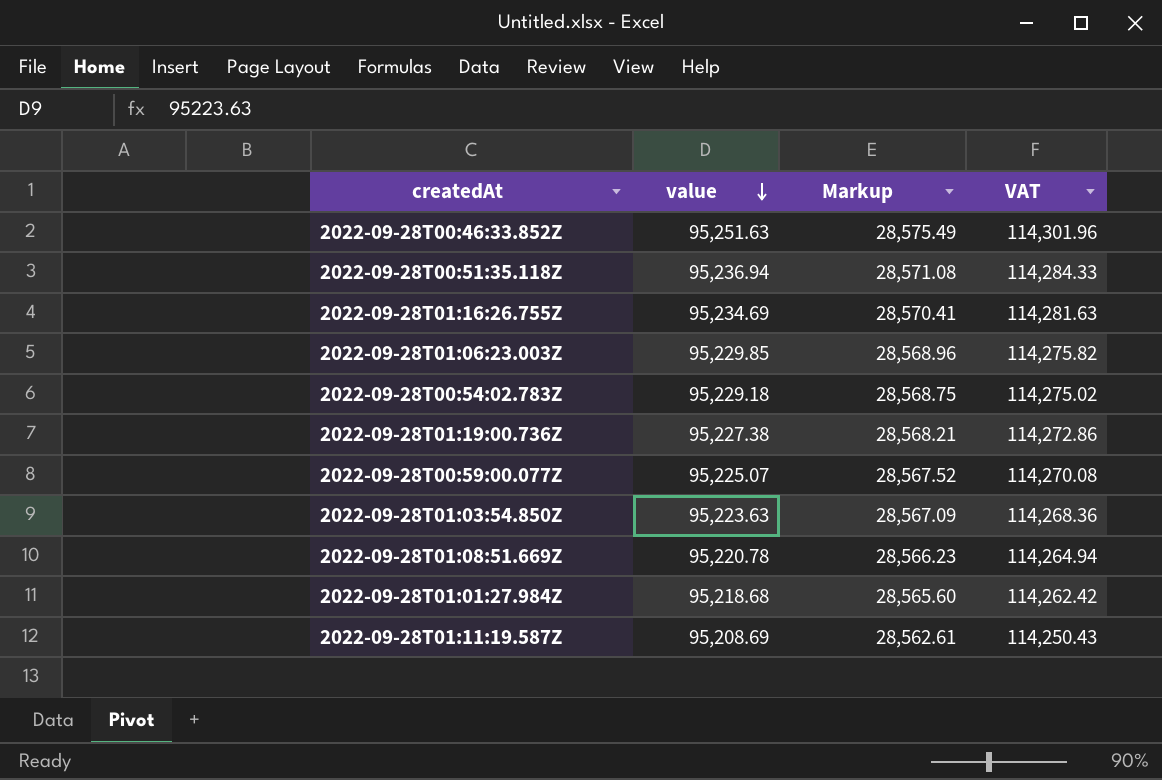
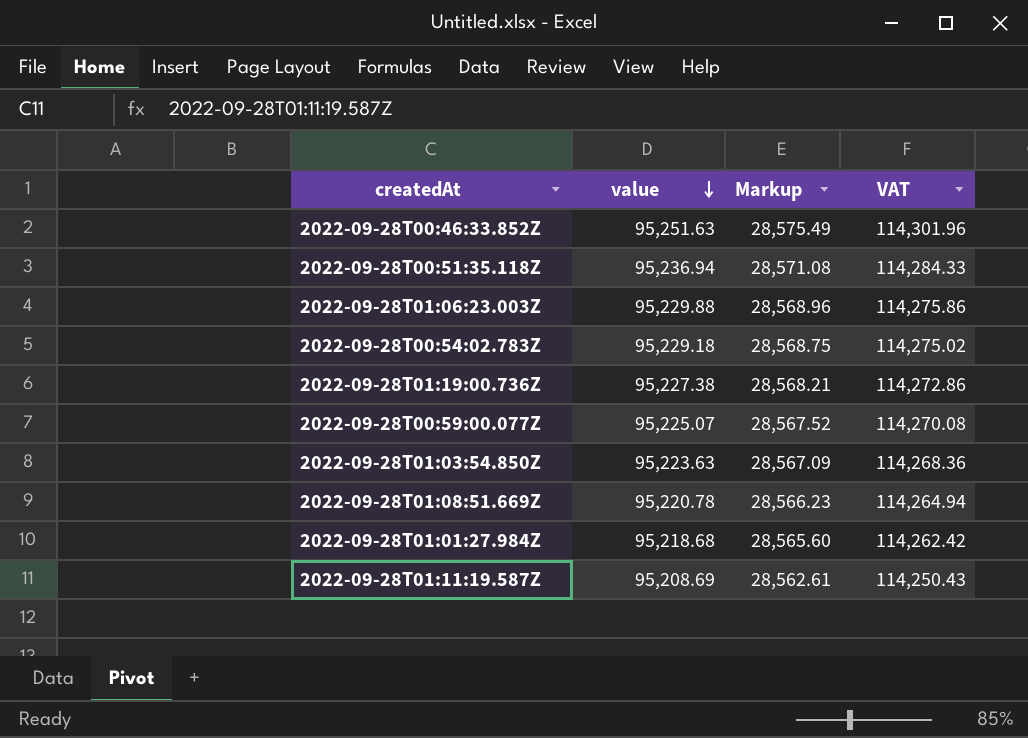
row 2022-09-28T01:16:26.755Z: 95,234.69 | 28,570.41 | 114,281.63 -> none
2022-09-28T01:06:23.003Z | value: 95,229.85 -> 95,229.88
2022-09-28T01:06:23.003Z | VAT: 114,275.82 -> 114,275.86

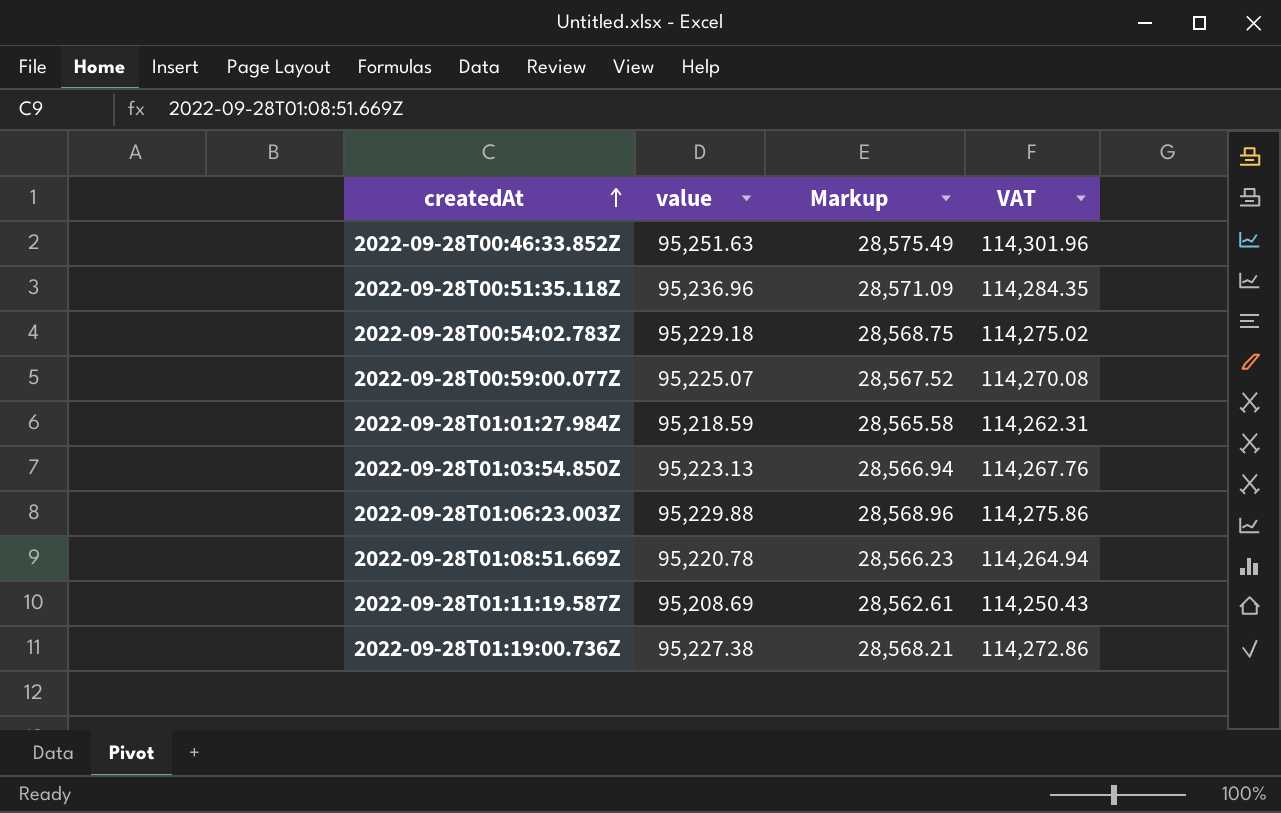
row order: value descending -> createdAt ascending
2022-09-28T00:51:35.118Z | value: 95,236.94 -> 95,236.96
2022-09-28T00:51:35.118Z | Markup: 28,571.08 -> 28,571.09
2022-09-28T00:51:35.118Z | VAT: 114,284.33 -> 114,284.35
2022-09-28T01:01:27.984Z | value: 95,218.68 -> 95,218.59
2022-09-28T01:01:27.984Z | Markup: 28,565.60 -> 28,565.58
2022-09-28T01:01:27.984Z | VAT: 114,262.42 -> 114,262.31
2022-09-28T01:03:54.850Z | value: 95,223.63 -> 95,223.13
2022-09-28T01:03:54.850Z | Markup: 28,567.09 -> 28,566.94
2022-09-28T01:03:54.850Z | VAT: 114,268.36 -> 114,267.76

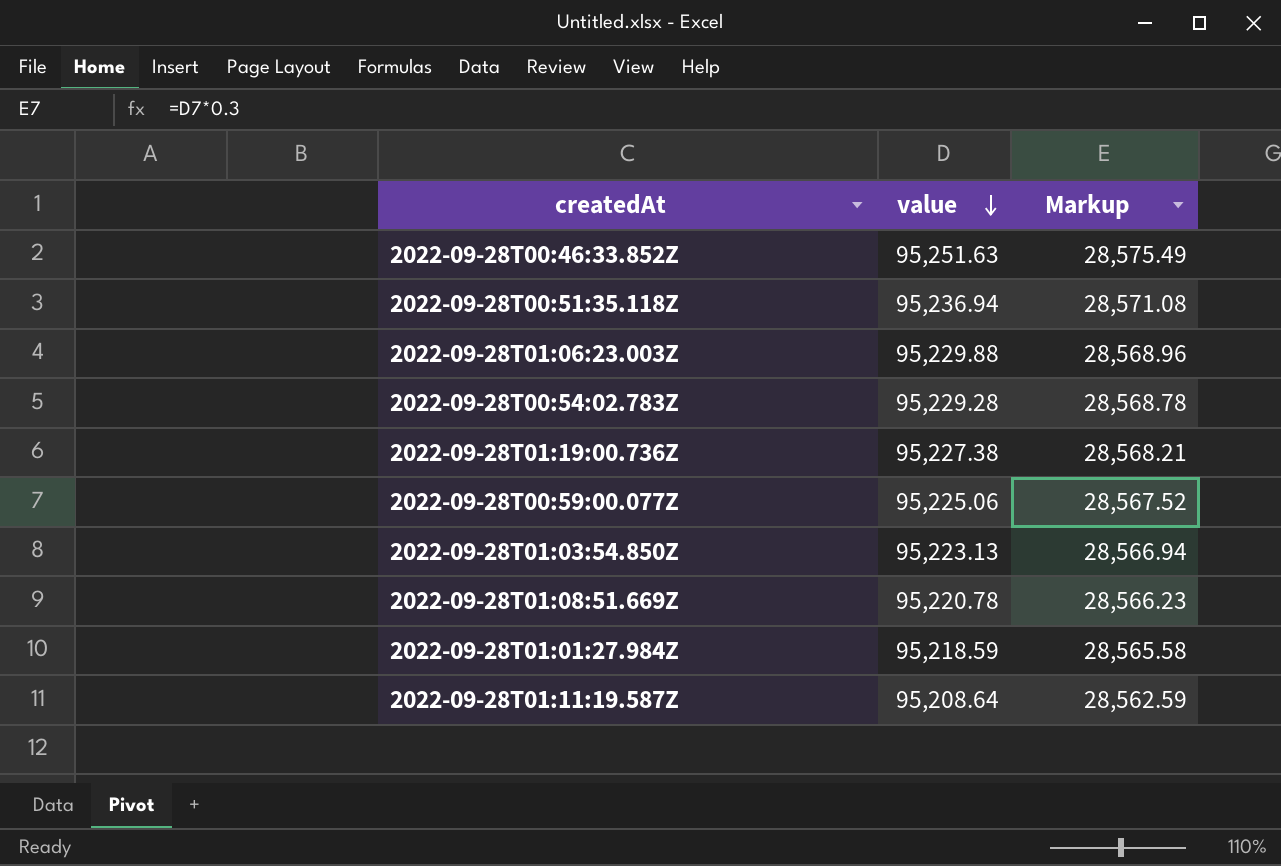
row order: createdAt ascending -> value descending
column VAT | formula: [value] * 1.2 -> none
2022-09-28T00:51:35.118Z | value: 95,236.96 -> 95,236.94
2022-09-28T00:51:35.118Z | Markup: 28,571.09 -> 28,571.08
2022-09-28T00:54:02.783Z | value: 95,229.18 -> 95,229.28
2022-09-28T00:54:02.783Z | Markup: 28,568.75 -> 28,568.78
2022-09-28T00:59:00.077Z | value: 95,225.07 -> 95,225.06
2022-09-28T01:11:19.587Z | value: 95,208.69 -> 95,208.64
2022-09-28T01:11:19.587Z | Markup: 28,562.61 -> 28,562.59

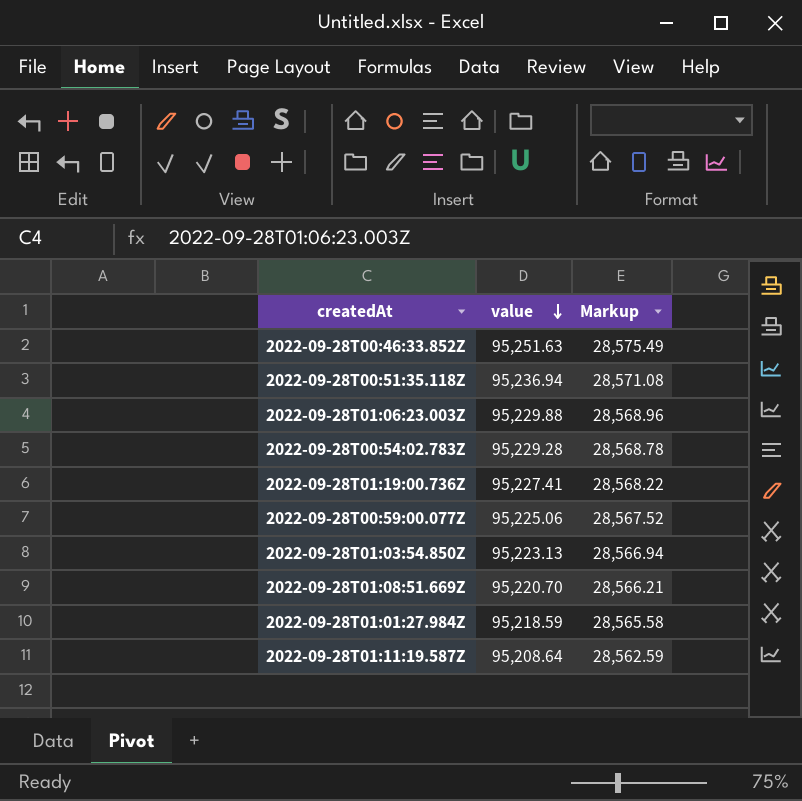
2022-09-28T01:19:00.736Z | value: 95,227.38 -> 95,227.41
2022-09-28T01:19:00.736Z | Markup: 28,568.21 -> 28,568.22
2022-09-28T01:08:51.669Z | value: 95,220.78 -> 95,220.70
2022-09-28T01:08:51.669Z | Markup: 28,566.23 -> 28,566.21

